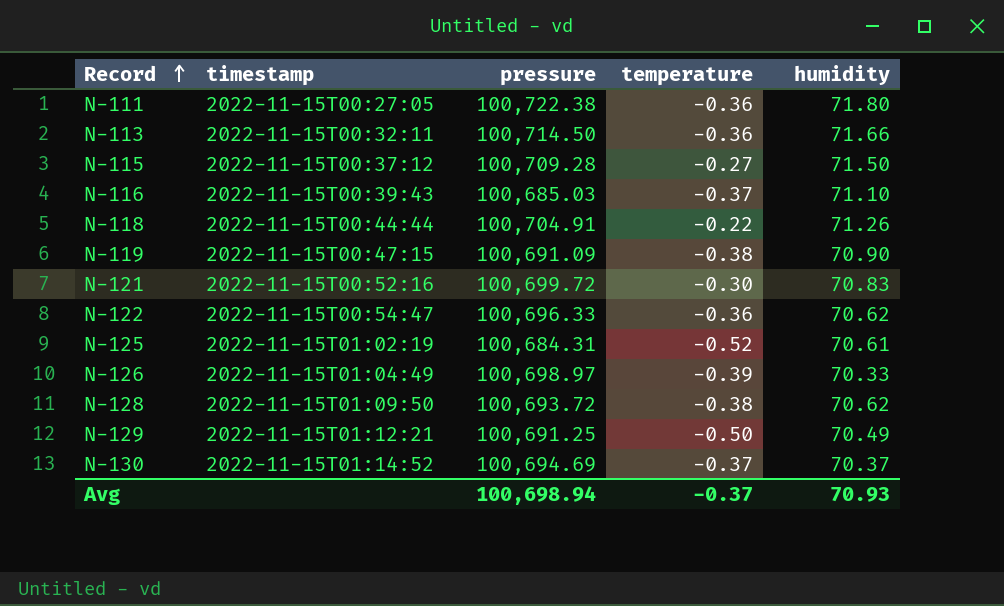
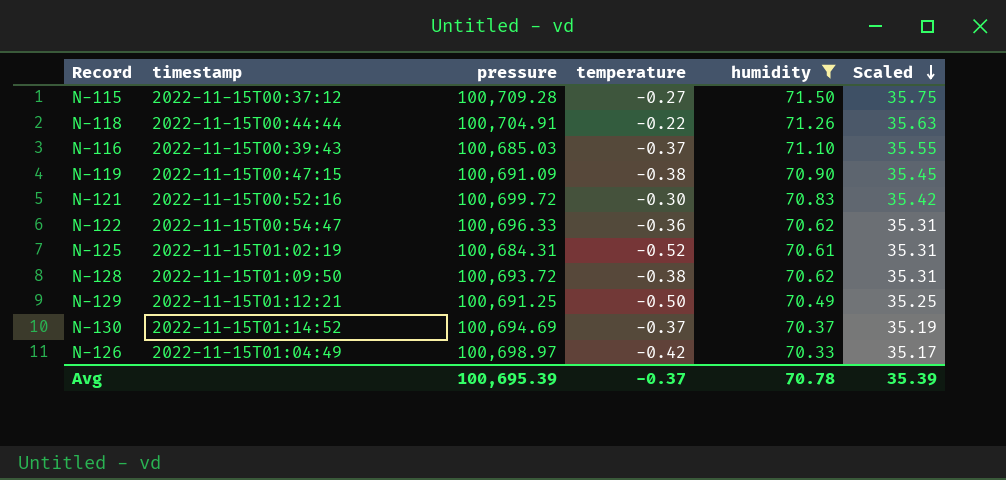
filter: none -> humidity <= 71.50
row order: Record ascending -> Scaled descending
column Scaled | formula: none -> [humidity] * 0.5
N-126 | temperature: -0.39 -> -0.42
Avg | pressure: 100,698.94 -> 100,695.39
Avg | humidity: 70.93 -> 70.78

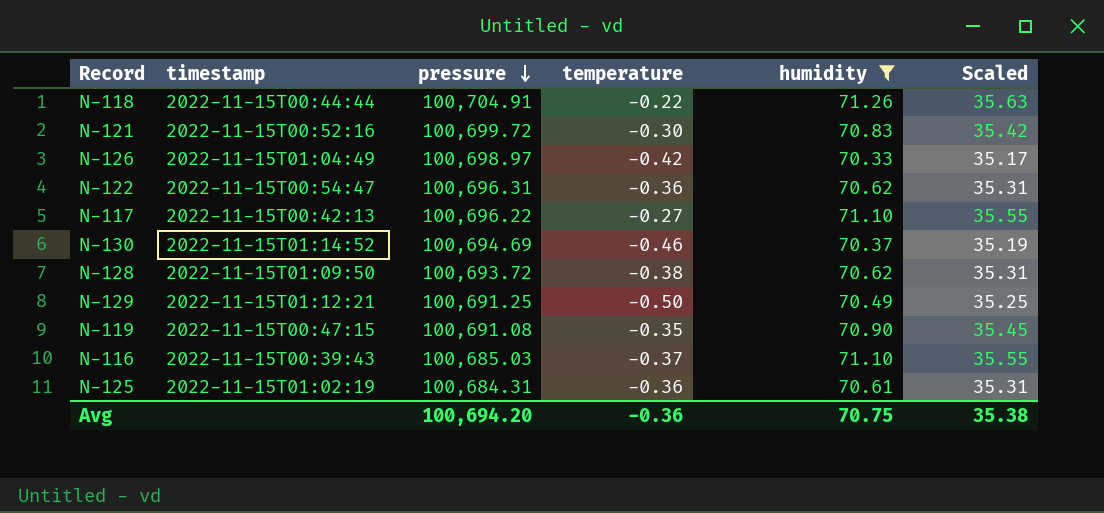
row order: Scaled descending -> pressure descending
row N-115: 2022-11-15T00:37:12 | 100,709.28 | -0.27 | 71.50 | 35.75 -> none
N-122 | pressure: 100,696.33 -> 100,696.31
row N-117: none -> 2022-11-15T00:42:13 | 100,696.22 | -0.27 | 71.10 | 35.55
N-130 | temperature: -0.37 -> -0.46
N-119 | pressure: 100,691.09 -> 100,691.08
N-119 | temperature: -0.38 -> -0.35
N-125 | temperature: -0.52 -> -0.36
Avg | pressure: 100,695.39 -> 100,694.20
Avg | temperature: -0.37 -> -0.36
Avg | humidity: 70.78 -> 70.75
Avg | Scaled: 35.39 -> 35.38

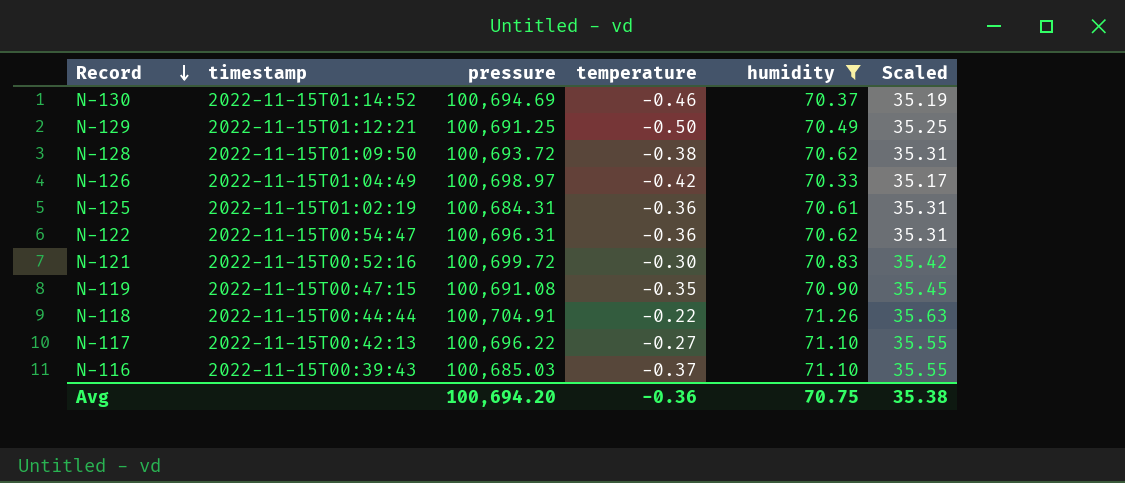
row order: pressure descending -> Record descending

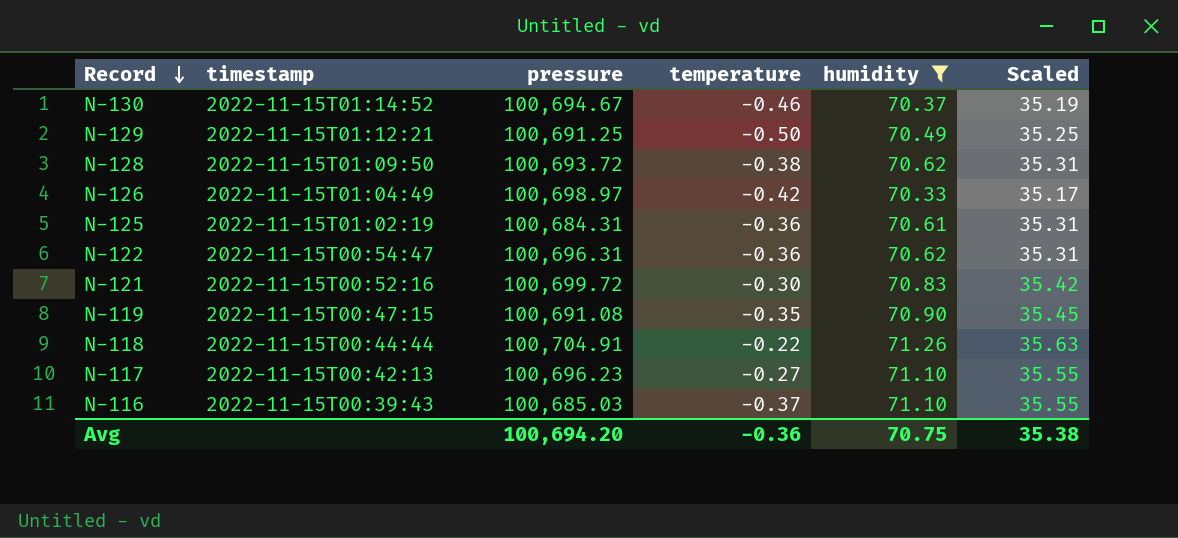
N-130 | pressure: 100,694.69 -> 100,694.67
N-117 | pressure: 100,696.22 -> 100,696.23

